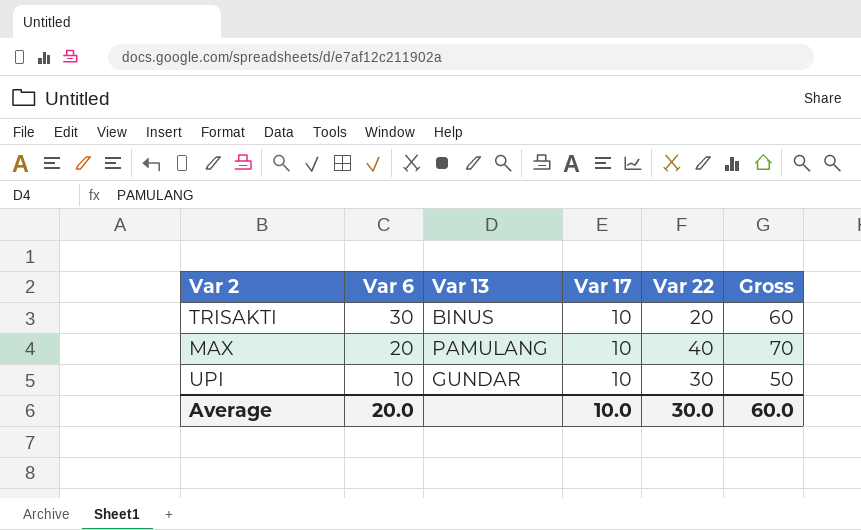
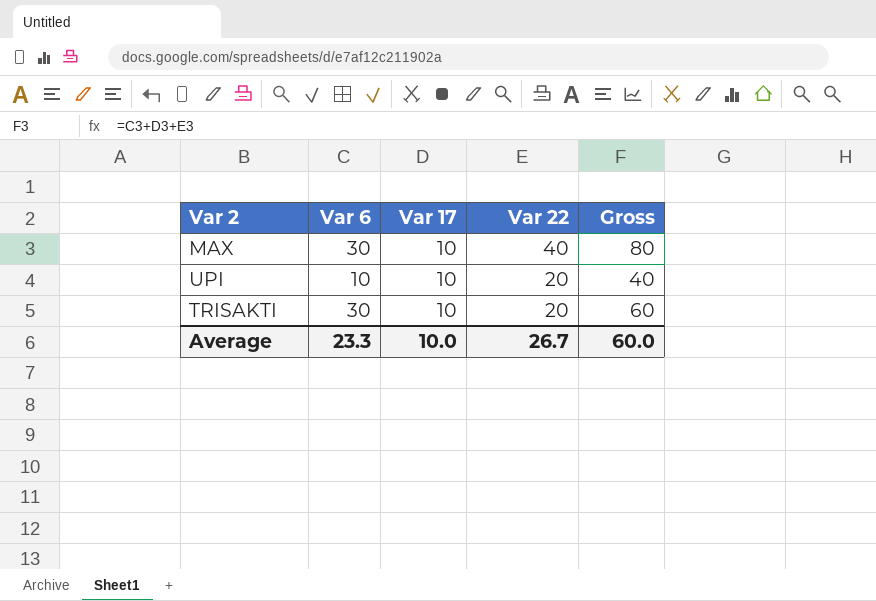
row order: Var 6 descending -> Var 22 descending
column Var 13 | position: 3 -> none
MAX | Var 6: 20 -> 30
MAX | Gross: 70 -> 80
UPI | Var 22: 30 -> 20
UPI | Gross: 50 -> 40
Average | Var 6: 20.0 -> 23.3
Average | Var 22: 30.0 -> 26.7

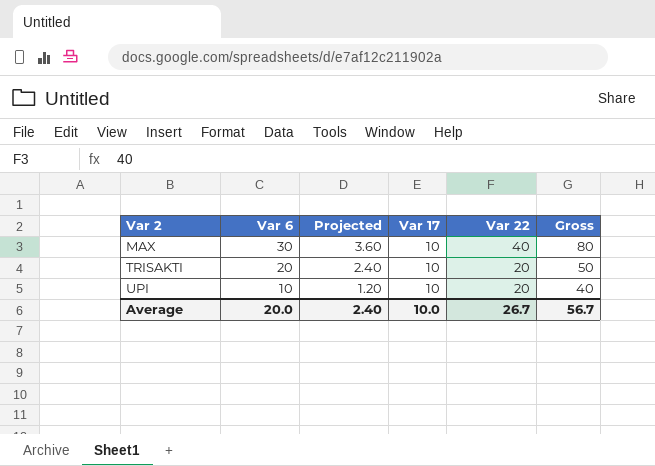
row order: Var 22 descending -> Var 2 ascending
column Projected | formula: none -> [Var 6] * 0.12
TRISAKTI | Var 6: 30 -> 20
TRISAKTI | Gross: 60 -> 50
Average | Var 6: 23.3 -> 20.0
Average | Gross: 60.0 -> 56.7

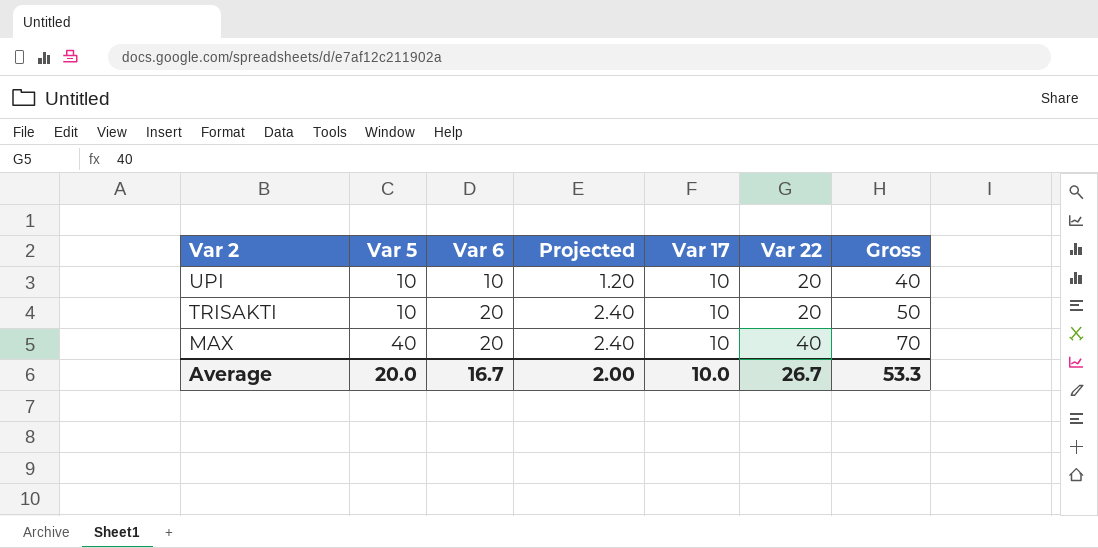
row order: Var 2 ascending -> Var 2 descending
column Var 5 | position: none -> 2
MAX | Var 6: 30 -> 20
MAX | Projected: 3.60 -> 2.40
MAX | Gross: 80 -> 70
Average | Var 6: 20.0 -> 16.7
Average | Projected: 2.40 -> 2.00
Average | Gross: 56.7 -> 53.3

